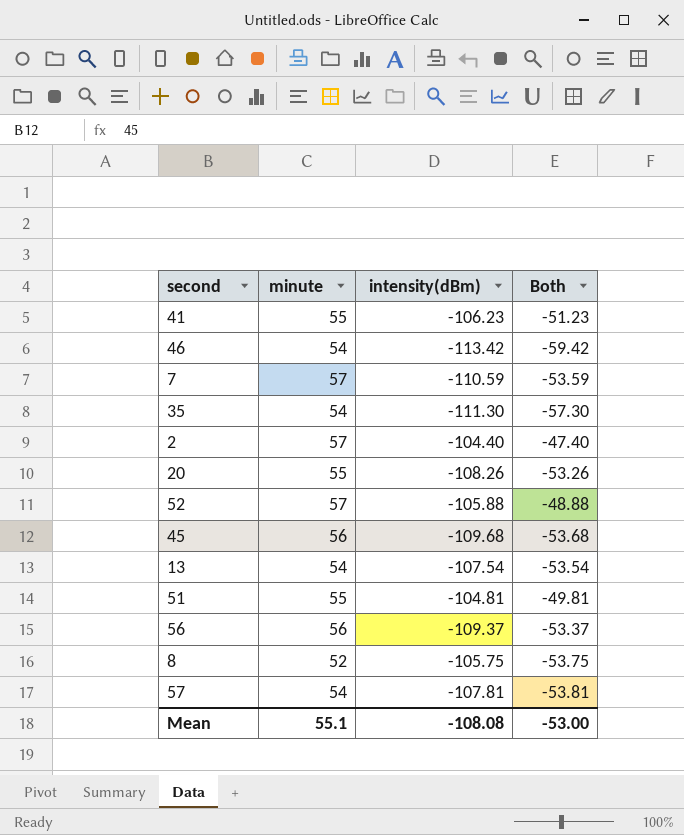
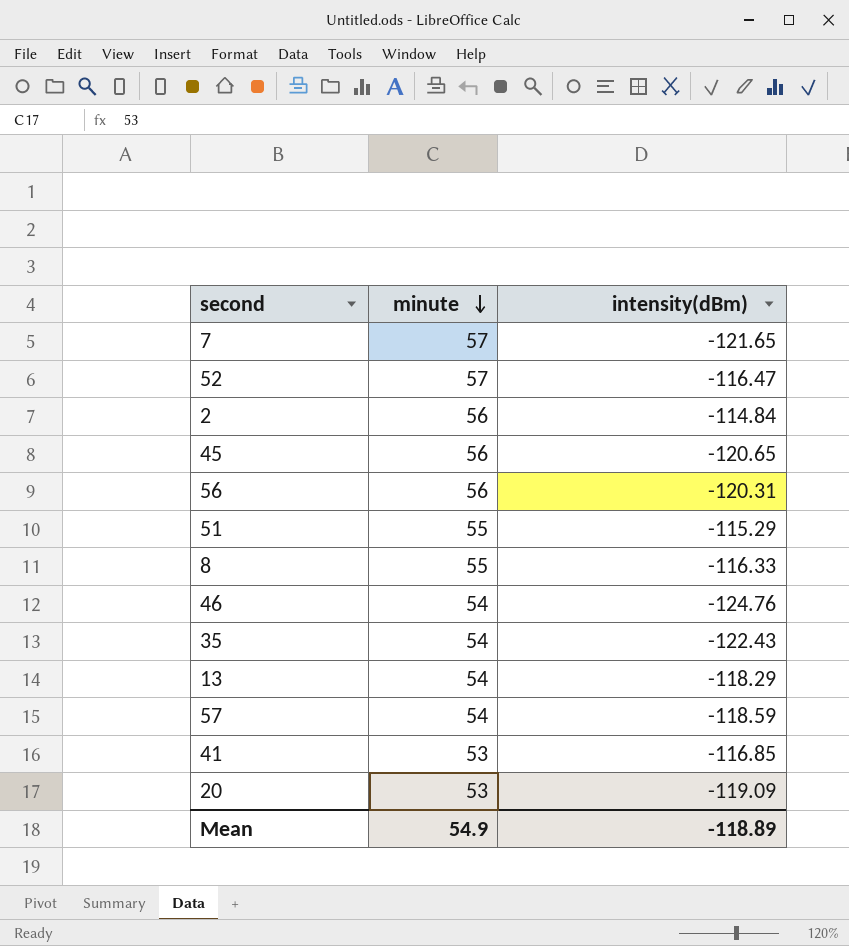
row order: none -> minute descending
column Both | formula: [minute] + [intensity(dBm)] -> none
7 | intensity(dBm): -110.59 -> -121.65
52 | intensity(dBm): -105.88 -> -116.47
2 | minute: 57 -> 56
2 | intensity(dBm): -104.40 -> -114.84
45 | intensity(dBm): -109.68 -> -120.65
56 | intensity(dBm): -109.37 -> -120.31
51 | intensity(dBm): -104.81 -> -115.29
8 | minute: 52 -> 55
8 | intensity(dBm): -105.75 -> -116.33
46 | intensity(dBm): -113.42 -> -124.76
35 | intensity(dBm): -111.30 -> -122.43
13 | intensity(dBm): -107.54 -> -118.29
57 | intensity(dBm): -107.81 -> -118.59
41 | minute: 55 -> 53
41 | intensity(dBm): -106.23 -> -116.85
20 | minute: 55 -> 53
20 | intensity(dBm): -108.26 -> -119.09
Mean | minute: 55.1 -> 54.9
Mean | intensity(dBm): -108.08 -> -118.89

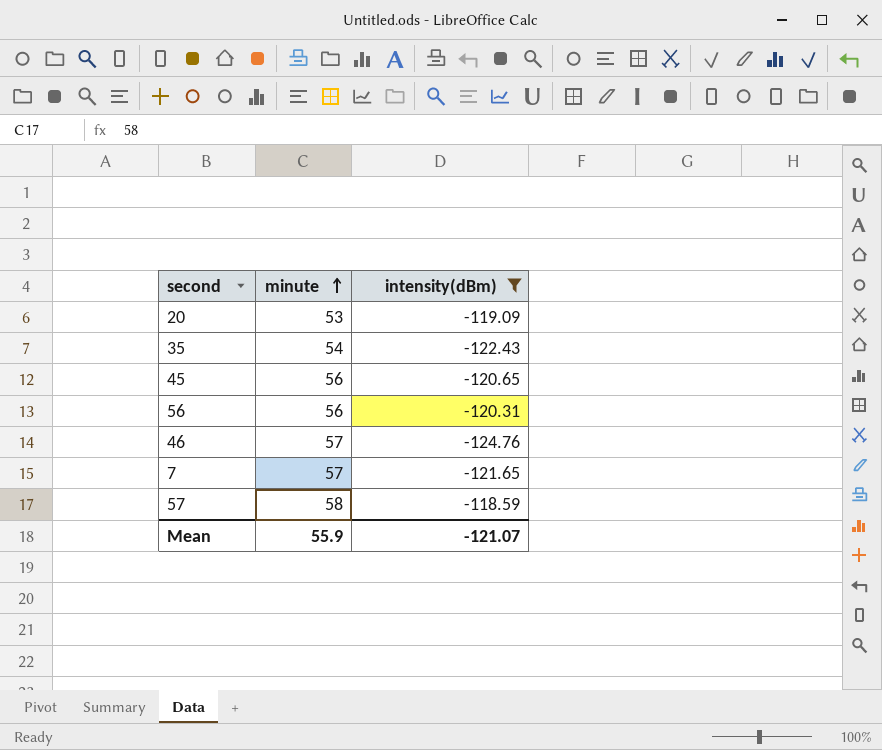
filter: none -> intensity(dBm) <= -118.59
row order: minute descending -> minute ascending
46 | minute: 54 -> 57
57 | minute: 54 -> 58
Mean | minute: 54.9 -> 55.9
Mean | intensity(dBm): -118.89 -> -121.07

